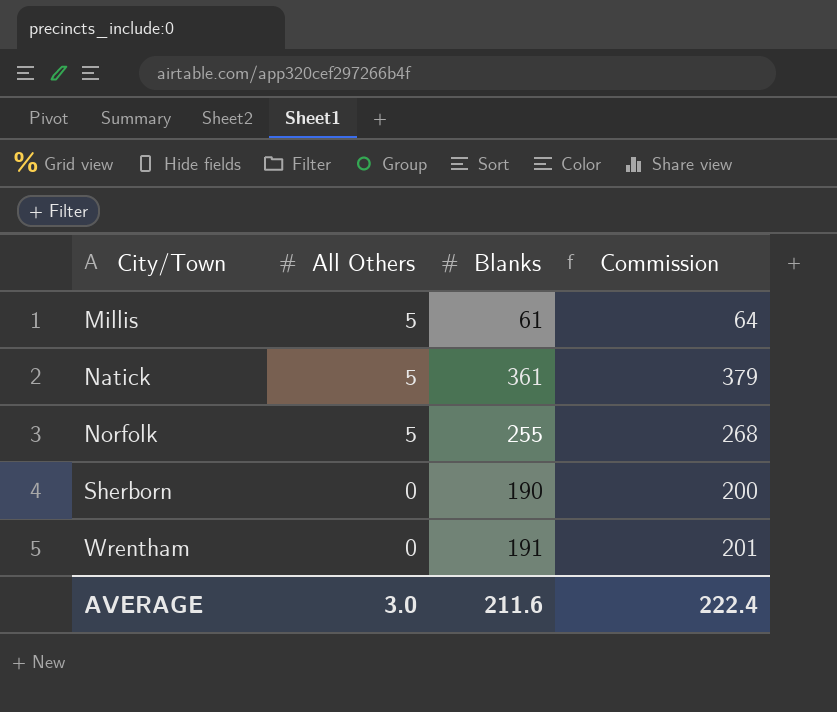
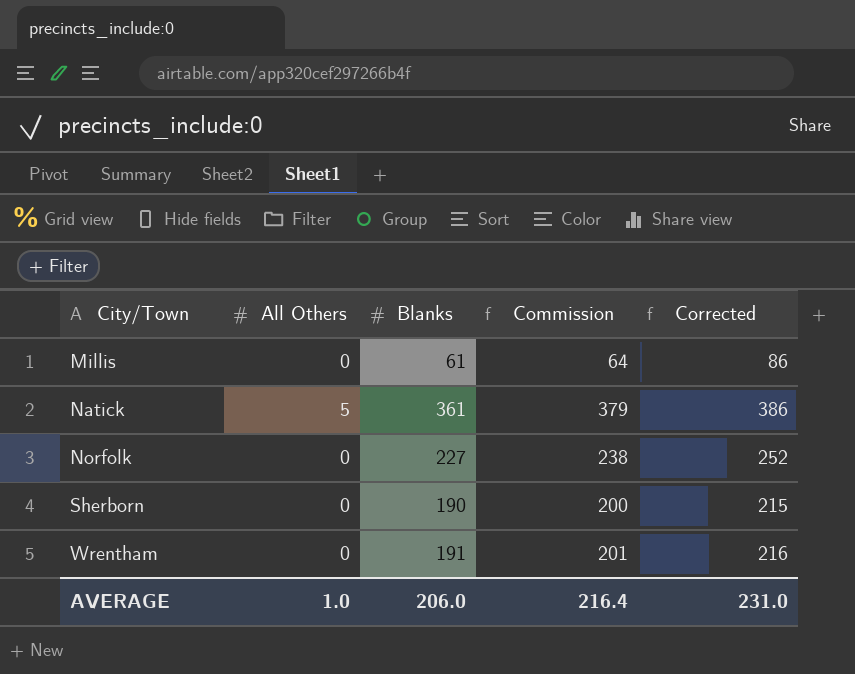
column Corrected | formula: none -> [Blanks] + 25
Millis | All Others: 5 -> 0
Norfolk | All Others: 5 -> 0
Norfolk | Blanks: 255 -> 227
Norfolk | Commission: 268 -> 238
AVERAGE | All Others: 3.0 -> 1.0
AVERAGE | Blanks: 211.6 -> 206.0
AVERAGE | Commission: 222.4 -> 216.4

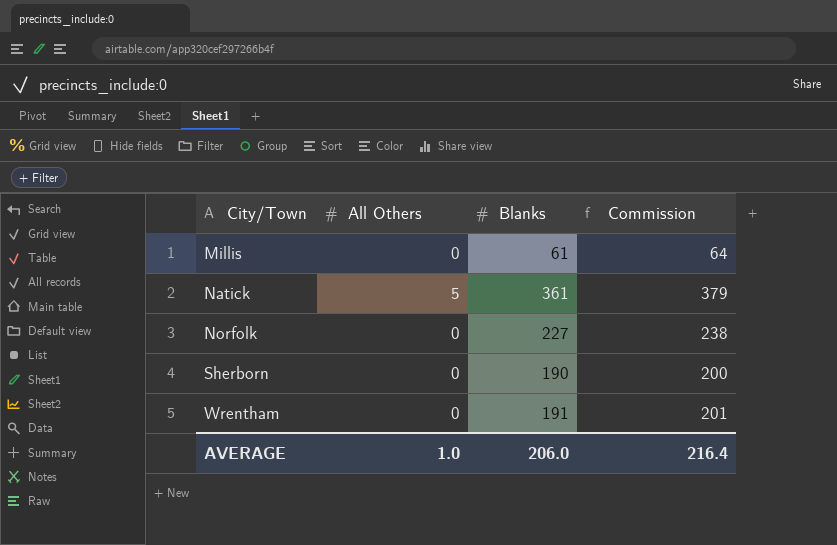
column Corrected | formula: [Blanks] + 25 -> none

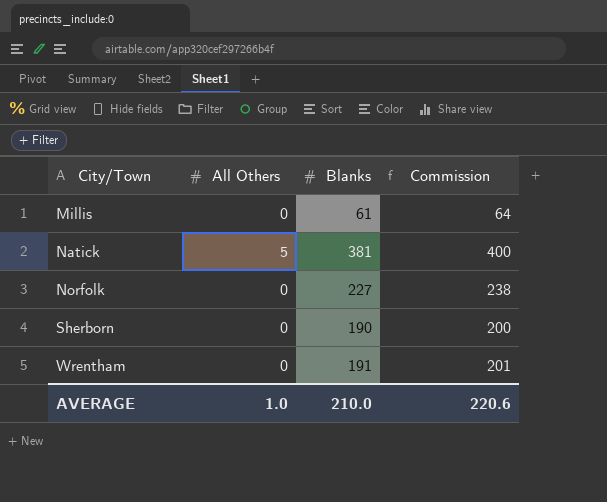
Natick | Blanks: 361 -> 381
Natick | Commission: 379 -> 400
AVERAGE | Blanks: 206.0 -> 210.0
AVERAGE | Commission: 216.4 -> 220.6

